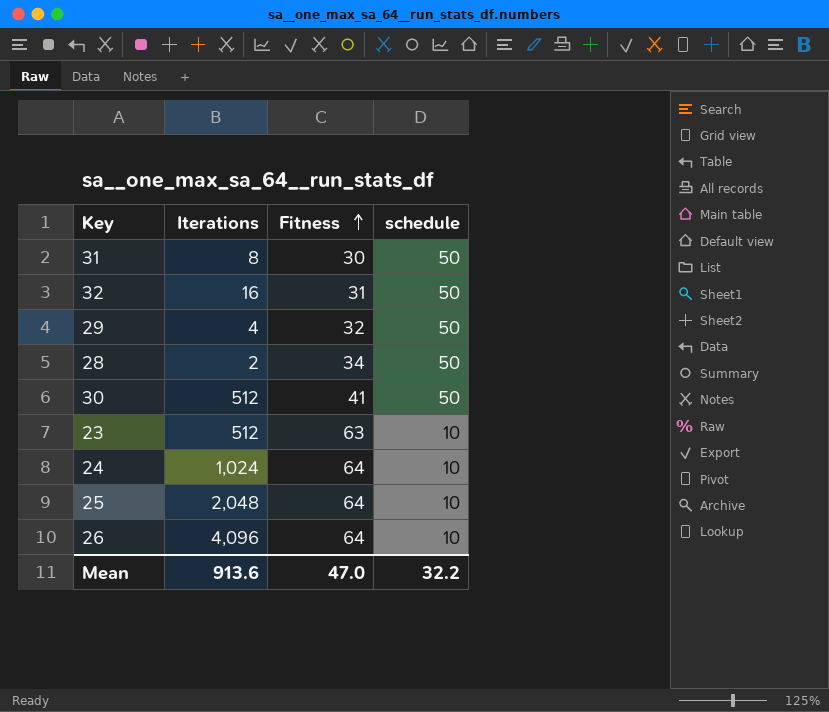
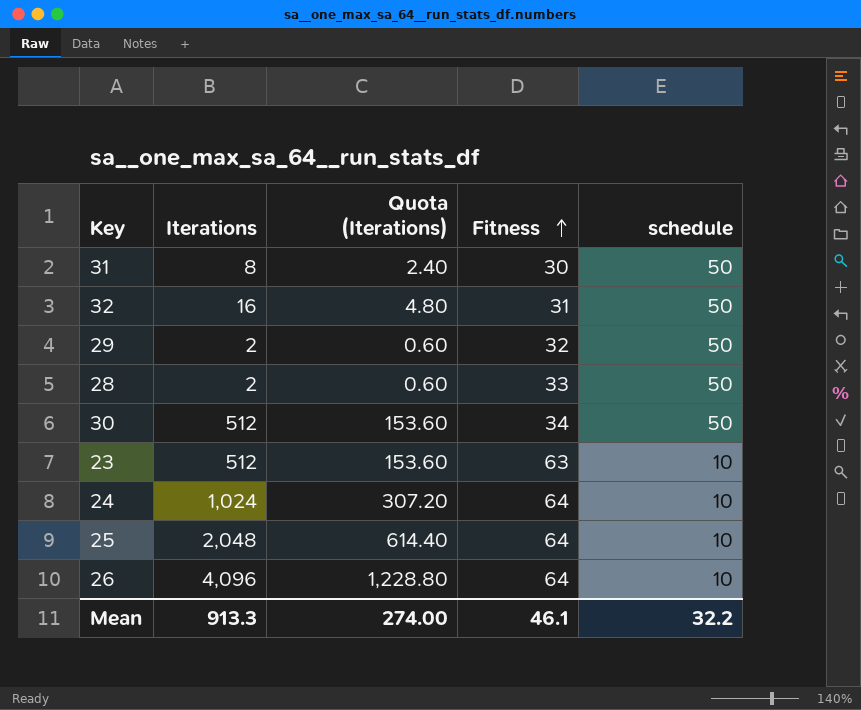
column Quota (Iterations) | formula: none -> [Iterations] * 0.3
29 | Iterations: 4 -> 2
28 | Fitness: 34 -> 33
30 | Fitness: 41 -> 34
Mean | Iterations: 913.6 -> 913.3
Mean | Fitness: 47.0 -> 46.1

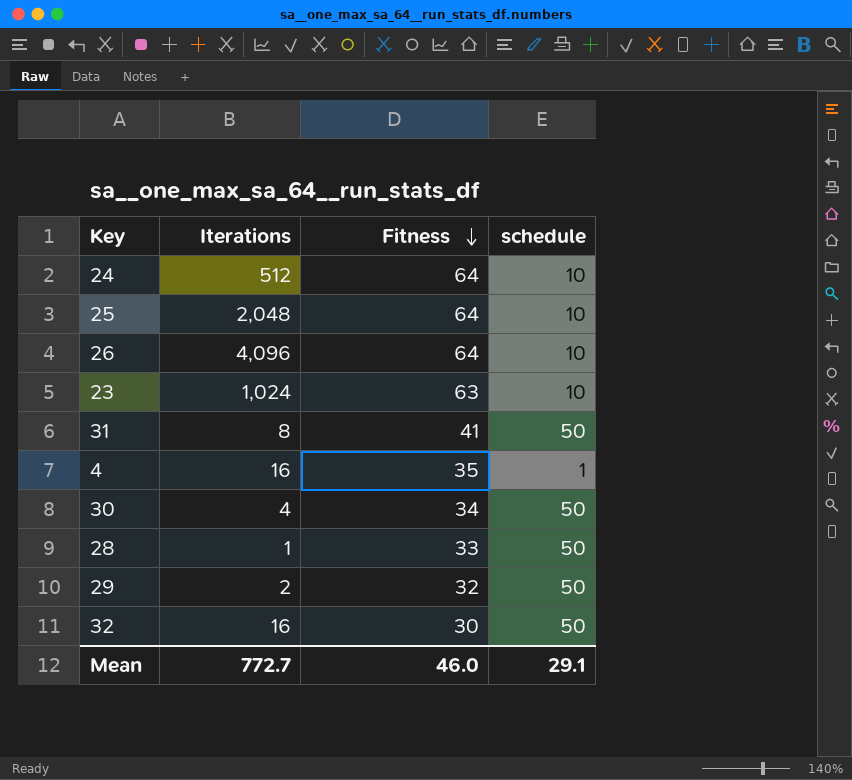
row order: Fitness ascending -> Fitness descending
column Quota (Iterations) | formula: [Iterations] * 0.3 -> none
24 | Iterations: 1,024 -> 512
23 | Iterations: 512 -> 1,024
31 | Fitness: 30 -> 41
row 4: none -> 16 | 35 | 1
30 | Iterations: 512 -> 4
28 | Iterations: 2 -> 1
32 | Fitness: 31 -> 30
Mean | Iterations: 913.3 -> 772.7
Mean | Fitness: 46.1 -> 46.0
Mean | schedule: 32.2 -> 29.1

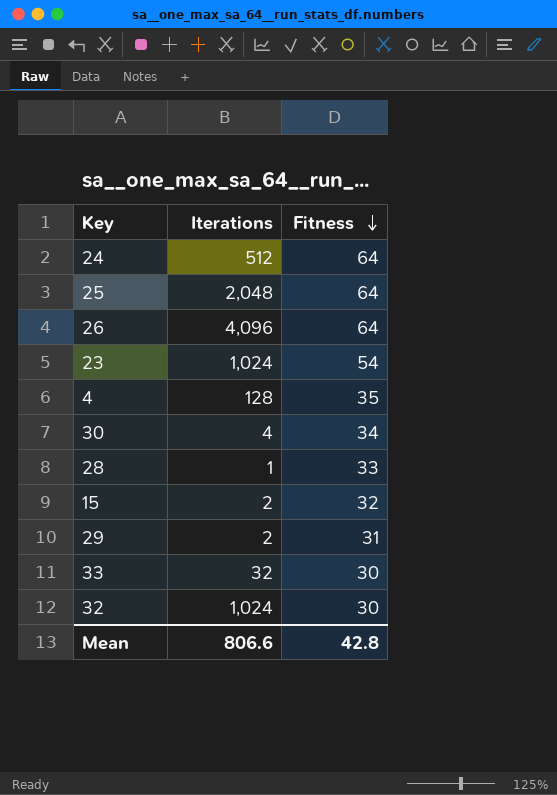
column schedule | position: 4 -> none
row 31: 8 | 41 | 50 -> none
23 | Fitness: 63 -> 54
4 | Iterations: 16 -> 128
row 15: none -> 2 | 32
29 | Fitness: 32 -> 31
row 33: none -> 32 | 30
32 | Iterations: 16 -> 1,024
Mean | Iterations: 772.7 -> 806.6
Mean | Fitness: 46.0 -> 42.8

